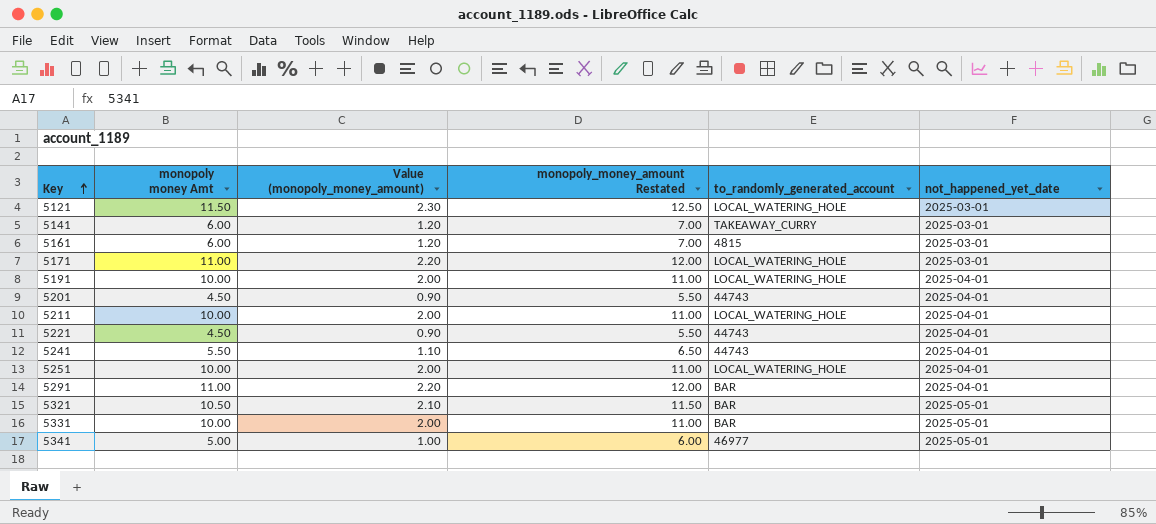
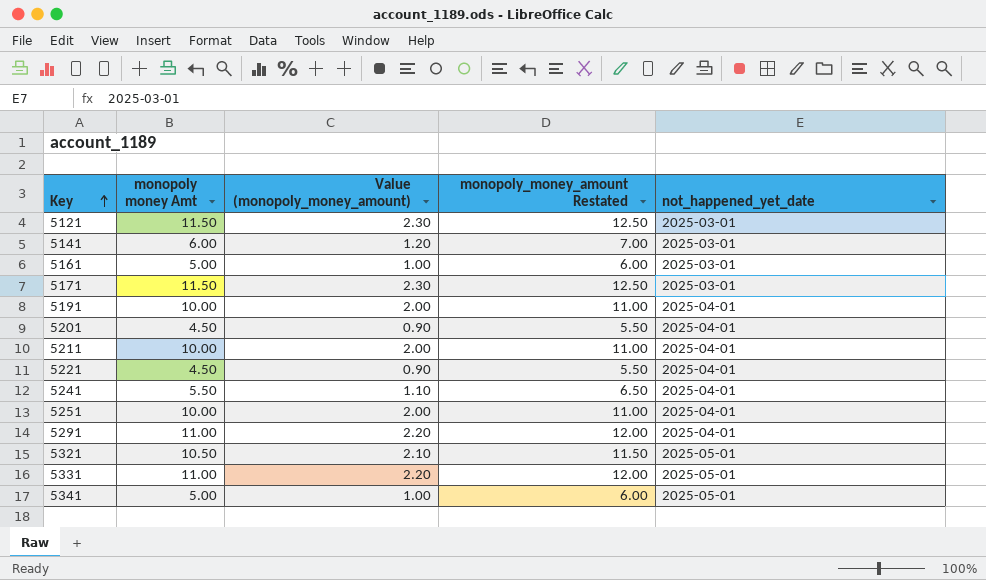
column to_randomly_generated_account | position: 5 -> none
5161 | monopoly money Amt: 6.00 -> 5.00
5161 | Value (monopoly_money_amount): 1.20 -> 1.00
5161 | monopoly_money_amount Restated: 7.00 -> 6.00
5171 | monopoly money Amt: 11.00 -> 11.50
5171 | Value (monopoly_money_amount): 2.20 -> 2.30
5171 | monopoly_money_amount Restated: 12.00 -> 12.50
5331 | monopoly money Amt: 10.00 -> 11.00
5331 | Value (monopoly_money_amount): 2.00 -> 2.20
5331 | monopoly_money_amount Restated: 11.00 -> 12.00

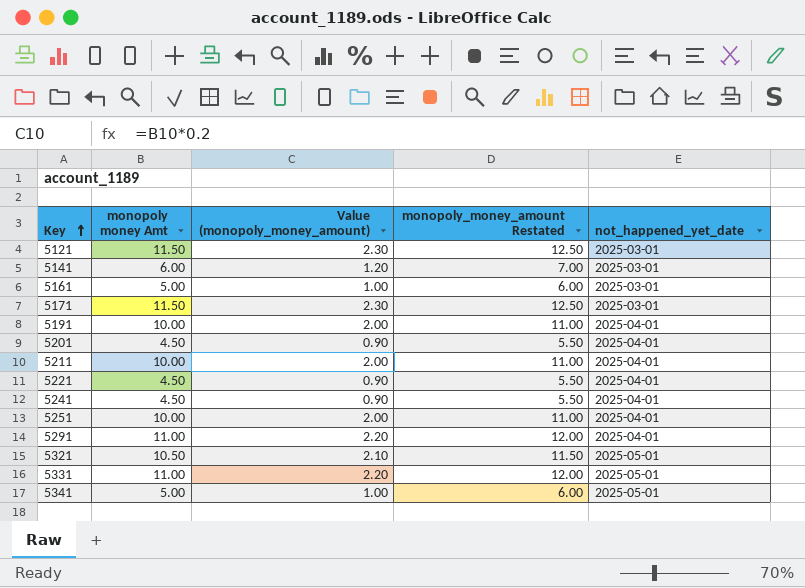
5241 | monopoly money Amt: 5.50 -> 4.50
5241 | Value (monopoly_money_amount): 1.10 -> 0.90
5241 | monopoly_money_amount Restated: 6.50 -> 5.50

